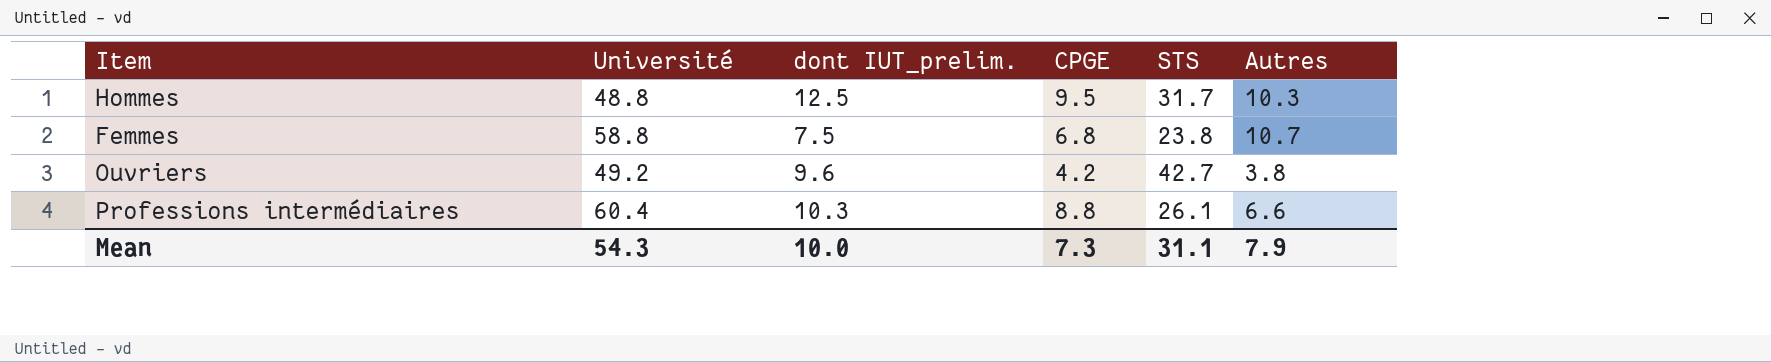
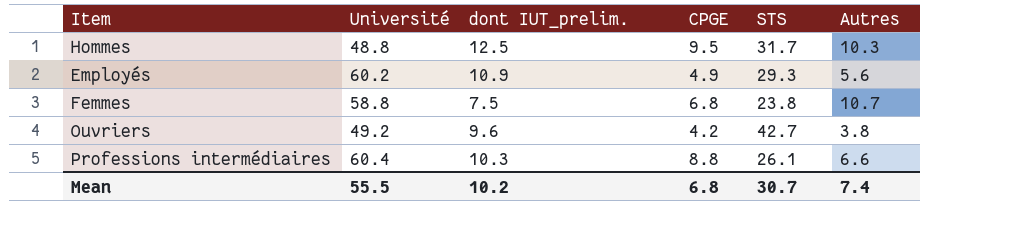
row Employés: none -> 60.2 | 10.9 | 4.9 | 29.3 | 5.6
Mean | Université: 54.3 -> 55.5
Mean | dont IUT_prelim.: 10.0 -> 10.2
Mean | CPGE: 7.3 -> 6.8
Mean | STS: 31.1 -> 30.7
Mean | Autres: 7.9 -> 7.4

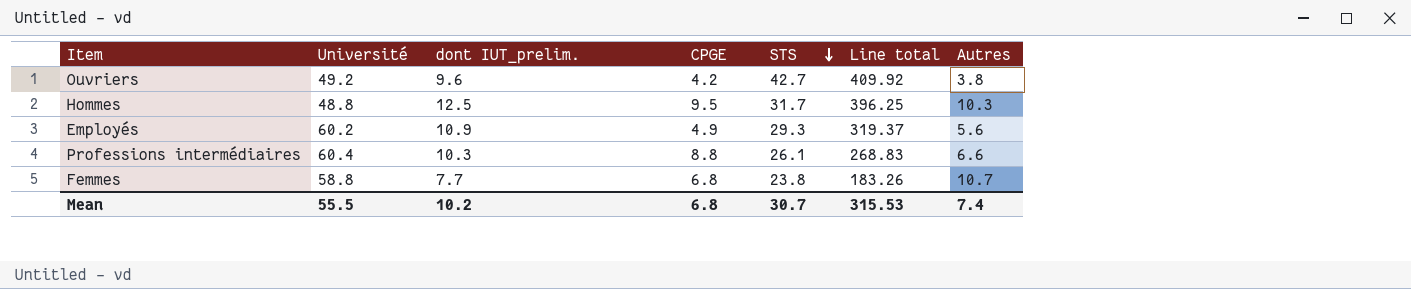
row order: none -> STS descending
column Line total | formula: none -> [dont IUT_prelim.] * [STS]
Femmes | dont IUT_prelim.: 7.5 -> 7.7

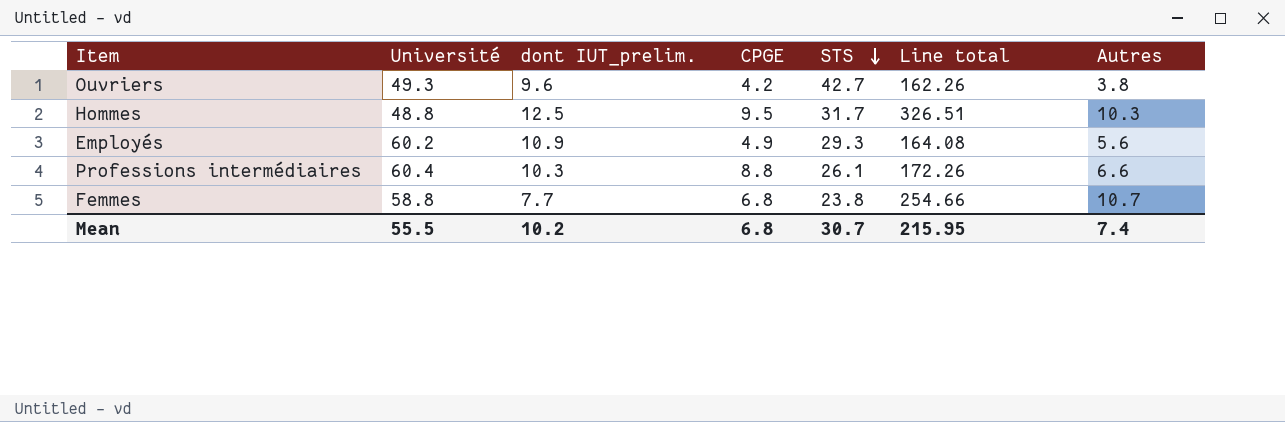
column Line total | formula: [dont IUT_prelim.] * [STS] -> [STS] * [Autres]
Ouvriers | Université: 49.2 -> 49.3
Mean | Line total: 315.53 -> 215.95

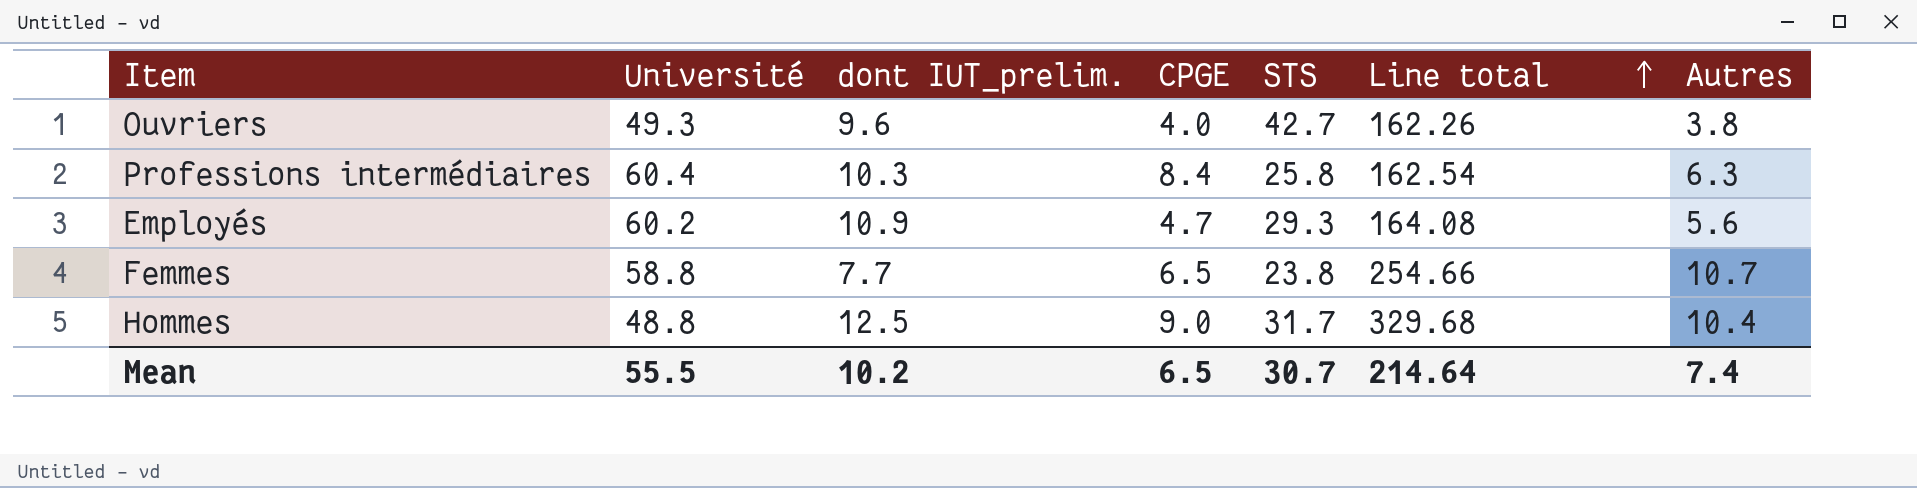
row order: STS descending -> Line total ascending
Ouvriers | CPGE: 4.2 -> 4.0
Professions intermédiaires | CPGE: 8.8 -> 8.4
Professions intermédiaires | STS: 26.1 -> 25.8
Professions intermédiaires | Line total: 172.26 -> 162.54
Professions intermédiaires | Autres: 6.6 -> 6.3
Employés | CPGE: 4.9 -> 4.7
Femmes | CPGE: 6.8 -> 6.5
Hommes | CPGE: 9.5 -> 9.0
Hommes | Line total: 326.51 -> 329.68
Hommes | Autres: 10.3 -> 10.4
Mean | CPGE: 6.8 -> 6.5
Mean | Line total: 215.95 -> 214.64

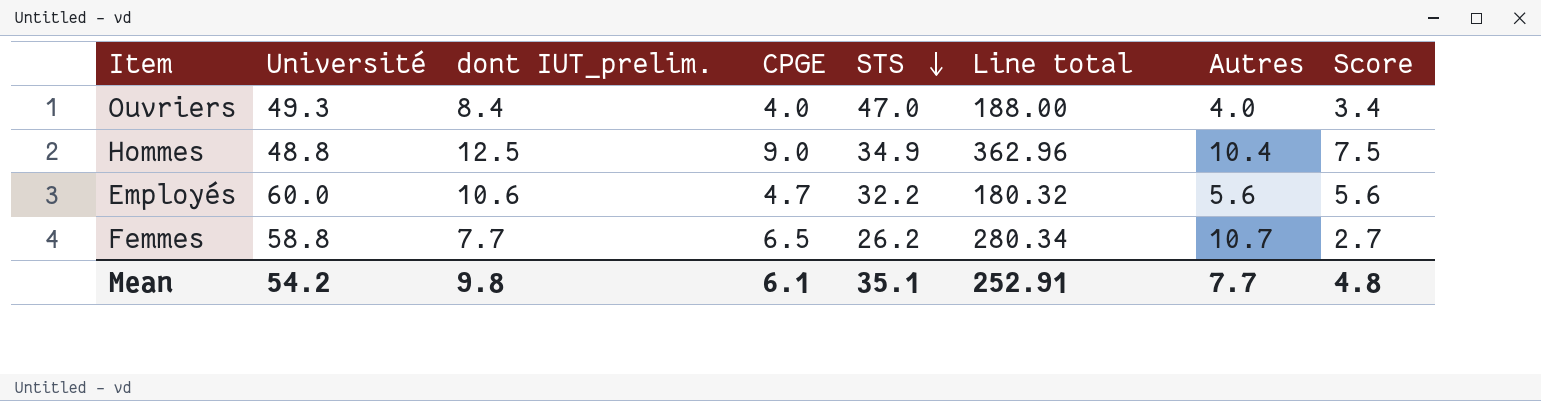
row order: Line total ascending -> STS descending
column Score | formula: none -> [dont IUT_prelim.] - 5
row Professions intermédiaires: 60.4 | 10.3 | 8.4 | 25.8 | 162.54 | 6.3 -> none
Ouvriers | dont IUT_prelim.: 9.6 -> 8.4
Ouvriers | STS: 42.7 -> 47.0
Ouvriers | Line total: 162.26 -> 188.00
Ouvriers | Autres: 3.8 -> 4.0
Hommes | STS: 31.7 -> 34.9
Hommes | Line total: 329.68 -> 362.96
Employés | Université: 60.2 -> 60.0
Employés | dont IUT_prelim.: 10.9 -> 10.6
Employés | STS: 29.3 -> 32.2
Employés | Line total: 164.08 -> 180.32
Femmes | STS: 23.8 -> 26.2
Femmes | Line total: 254.66 -> 280.34
Mean | Université: 55.5 -> 54.2
Mean | dont IUT_prelim.: 10.2 -> 9.8
Mean | CPGE: 6.5 -> 6.1
Mean | STS: 30.7 -> 35.1
Mean | Line total: 214.64 -> 252.91
Mean | Autres: 7.4 -> 7.7

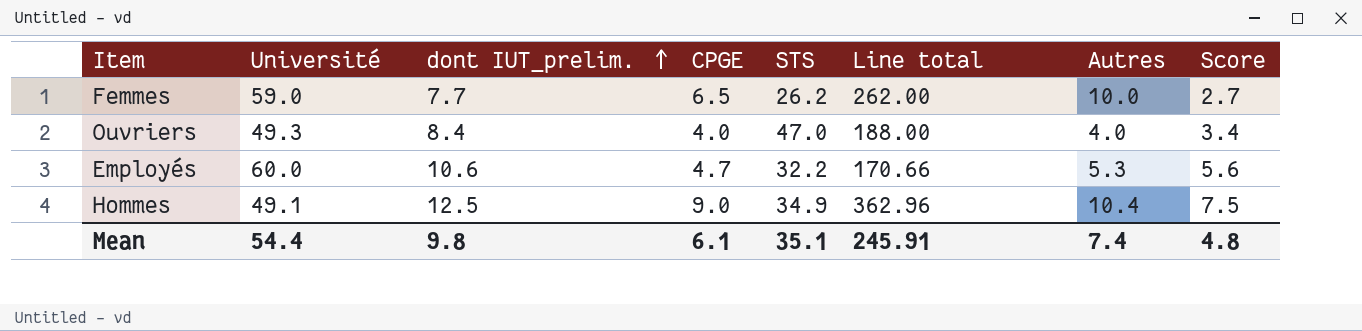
row order: STS descending -> dont IUT_prelim. ascending
Femmes | Université: 58.8 -> 59.0
Femmes | Line total: 280.34 -> 262.00
Femmes | Autres: 10.7 -> 10.0
Employés | Line total: 180.32 -> 170.66
Employés | Autres: 5.6 -> 5.3
Hommes | Université: 48.8 -> 49.1
Mean | Université: 54.2 -> 54.4
Mean | Line total: 252.91 -> 245.91
Mean | Autres: 7.7 -> 7.4

